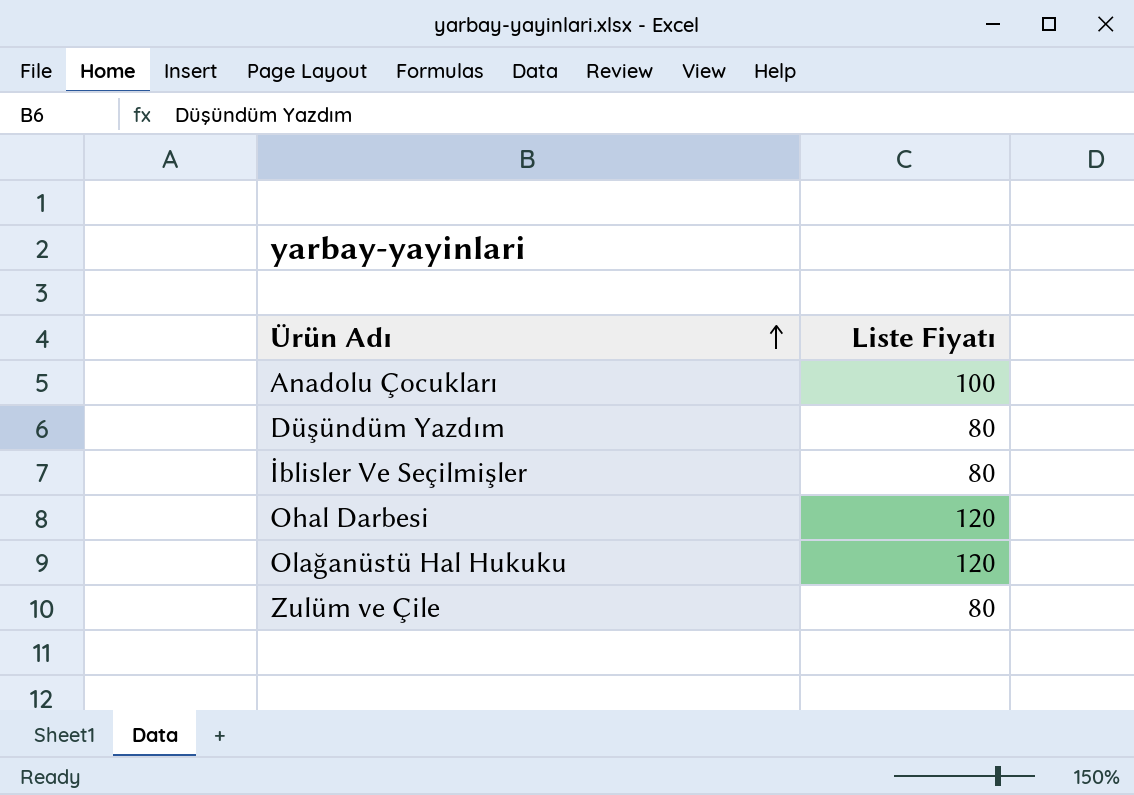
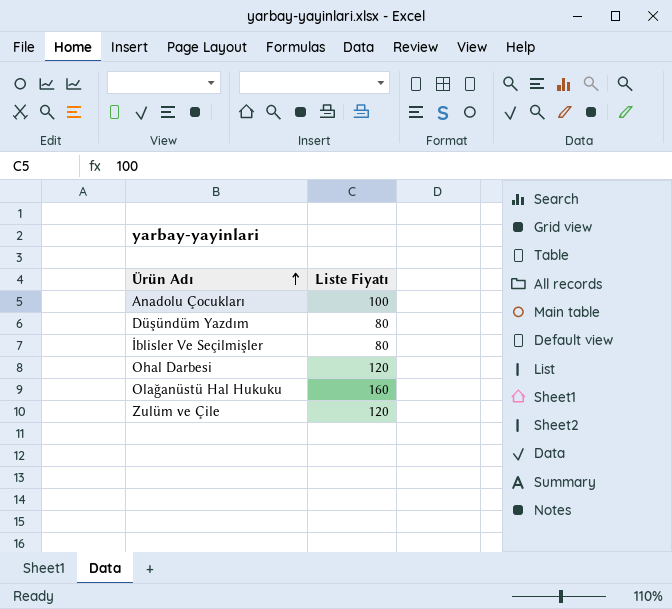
Olağanüstü Hal Hukuku | Liste Fiyatı: 120 -> 160
Zulüm ve Çile | Liste Fiyatı: 80 -> 120

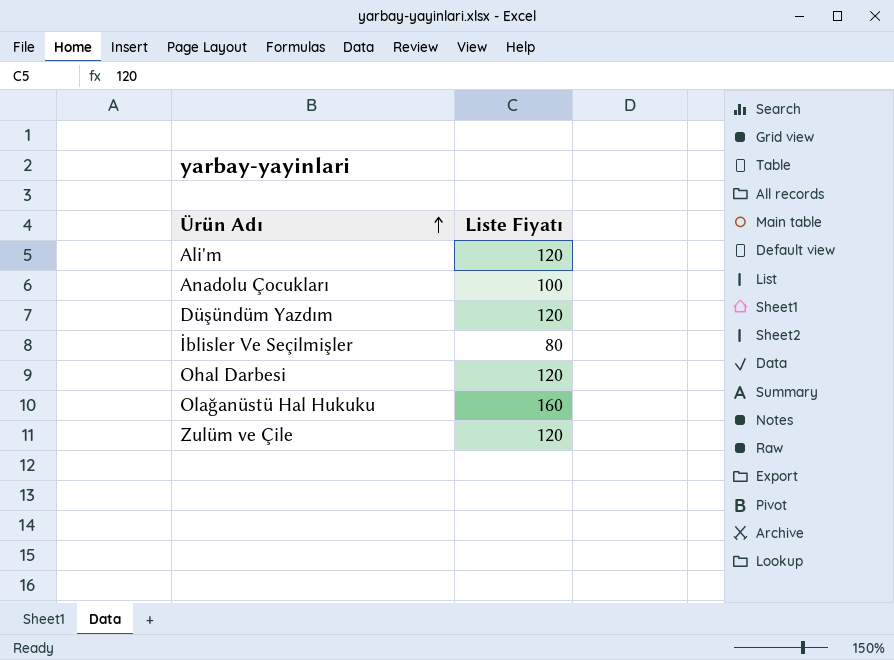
row Ali'm: none -> 120
Düşündüm Yazdım | Liste Fiyatı: 80 -> 120

